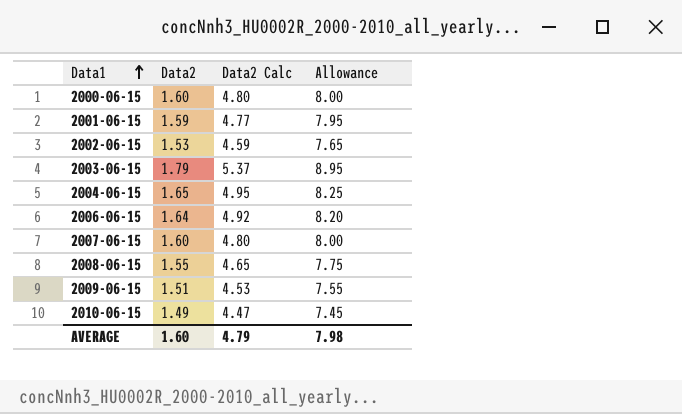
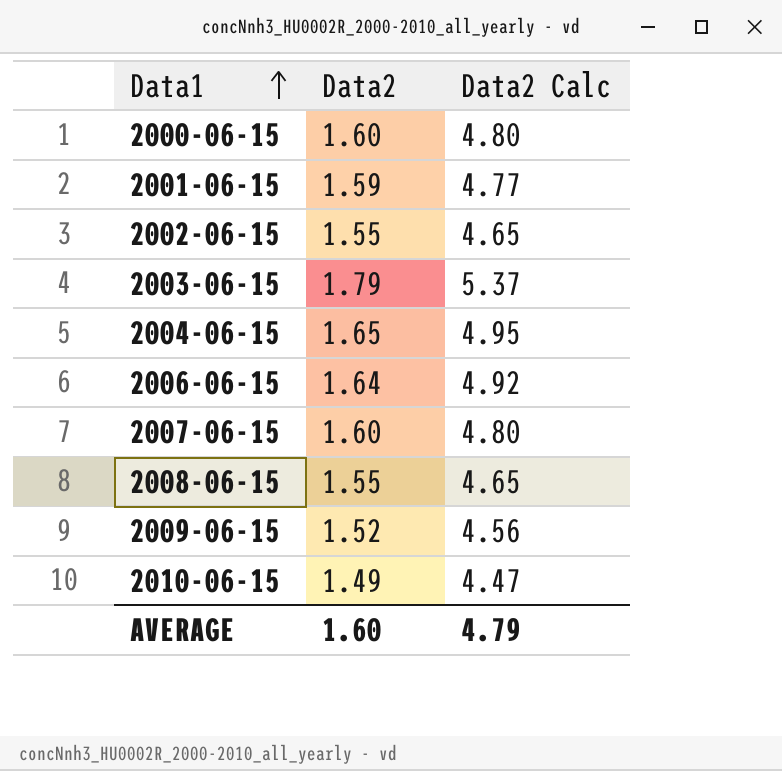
column Allowance | formula: [Data2] * 5 -> none
2002-06-15 | Data2: 1.53 -> 1.55
2002-06-15 | Data2 Calc: 4.59 -> 4.65
2009-06-15 | Data2: 1.51 -> 1.52
2009-06-15 | Data2 Calc: 4.53 -> 4.56

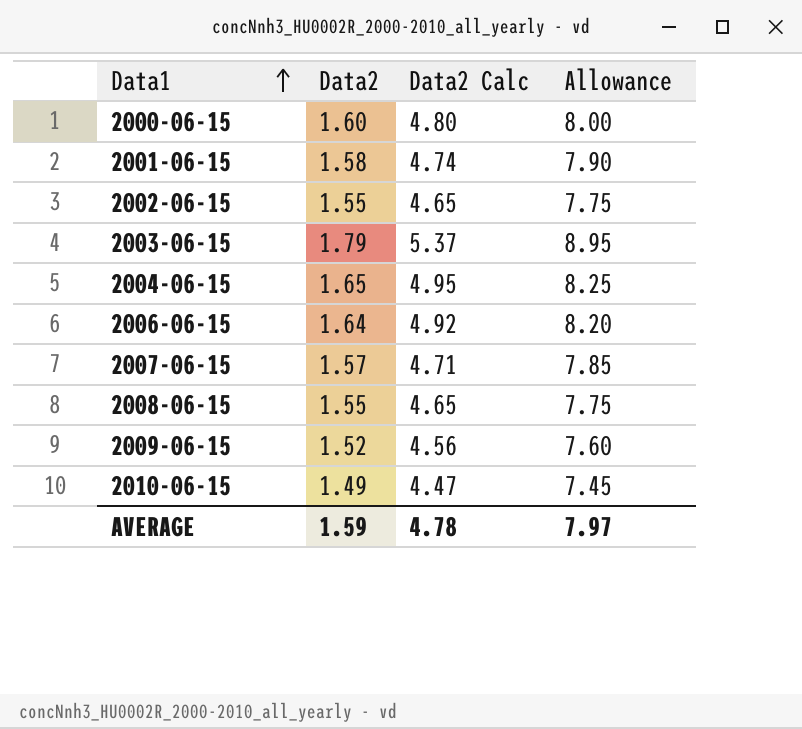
column Allowance | formula: none -> [Data2] * 5
2001-06-15 | Data2: 1.59 -> 1.58
2001-06-15 | Data2 Calc: 4.77 -> 4.74
2007-06-15 | Data2: 1.60 -> 1.57
2007-06-15 | Data2 Calc: 4.80 -> 4.71
AVERAGE | Data2: 1.60 -> 1.59
AVERAGE | Data2 Calc: 4.79 -> 4.78

